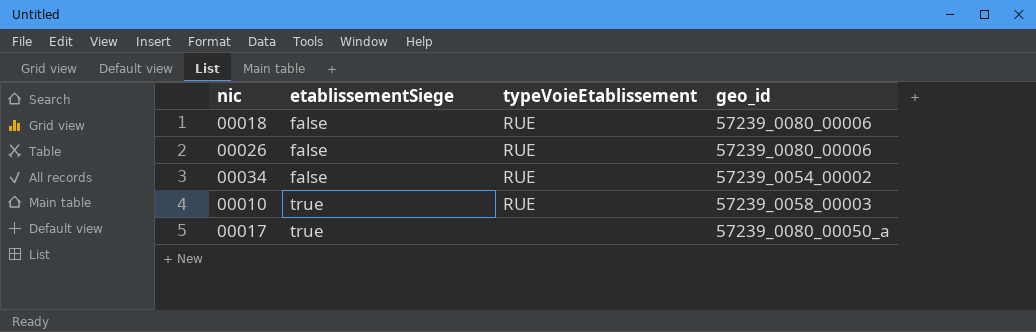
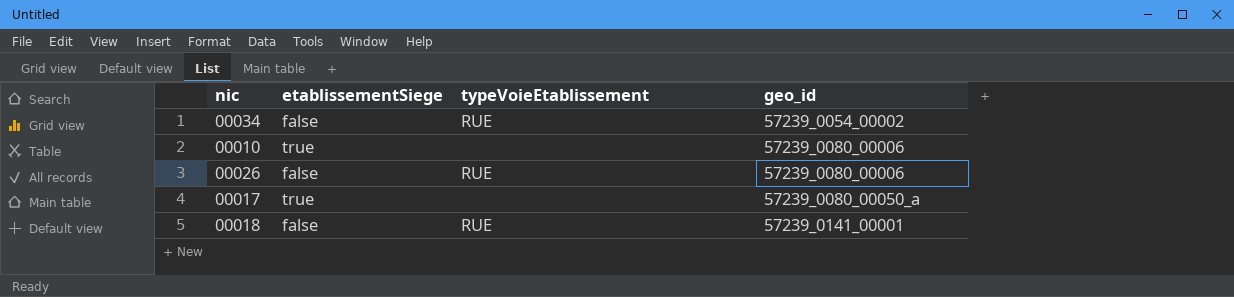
row order: etablissementSiege ascending -> geo_id ascending
00010 | typeVoieEtablissement: RUE -> none
00010 | geo_id: 57239_0058_00003 -> 57239_0080_00006
00018 | geo_id: 57239_0080_00006 -> 57239_0141_00001

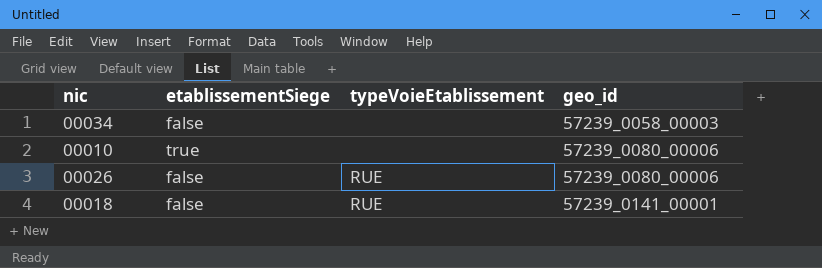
row 00017: true | none | 57239_0080_00050_a -> none
00034 | typeVoieEtablissement: RUE -> none
00034 | geo_id: 57239_0054_00002 -> 57239_0058_00003

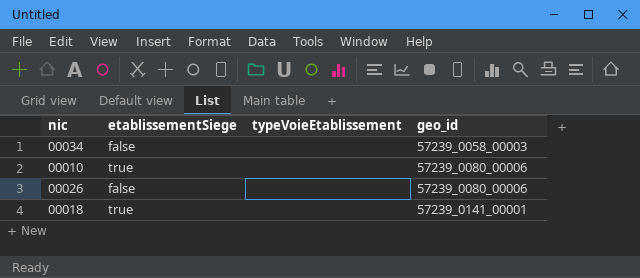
00026 | typeVoieEtablissement: RUE -> none
00018 | etablissementSiege: false -> true
00018 | typeVoieEtablissement: RUE -> none

